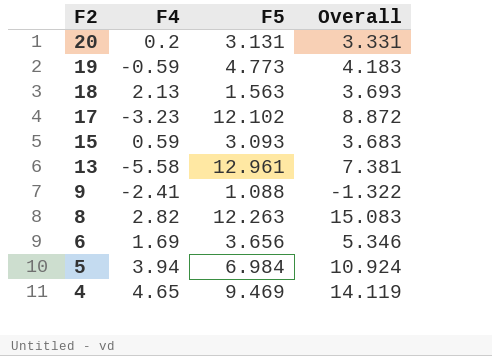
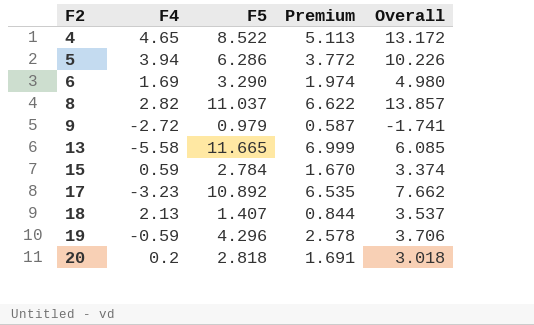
row order: F2 descending -> F2 ascending
column Premium | formula: none -> [F5] * 0.6
4 | F5: 9.469 -> 8.522
4 | Overall: 14.119 -> 13.172
5 | F5: 6.984 -> 6.286
5 | Overall: 10.924 -> 10.226
6 | F5: 3.656 -> 3.290
6 | Overall: 5.346 -> 4.980
8 | F5: 12.263 -> 11.037
8 | Overall: 15.083 -> 13.857
9 | F4: -2.41 -> -2.72
9 | F5: 1.088 -> 0.979
9 | Overall: -1.322 -> -1.741
13 | F5: 12.961 -> 11.665
13 | Overall: 7.381 -> 6.085
15 | F5: 3.093 -> 2.784
15 | Overall: 3.683 -> 3.374
17 | F5: 12.102 -> 10.892
17 | Overall: 8.872 -> 7.662
18 | F5: 1.563 -> 1.407
18 | Overall: 3.693 -> 3.537
19 | F5: 4.773 -> 4.296
19 | Overall: 4.183 -> 3.706
20 | F5: 3.131 -> 2.818
20 | Overall: 3.331 -> 3.018

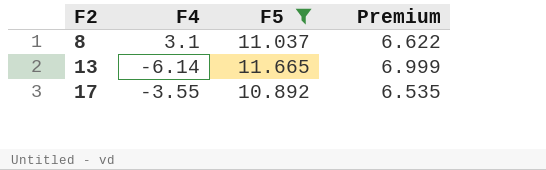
filter: none -> F5 >= 10.892
column Overall | formula: [F4] + [F5] -> none
8 | F4: 2.82 -> 3.1
13 | F4: -5.58 -> -6.14
17 | F4: -3.23 -> -3.55

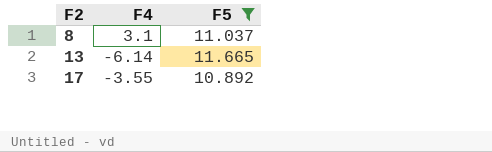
column Premium | formula: [F5] * 0.6 -> none

